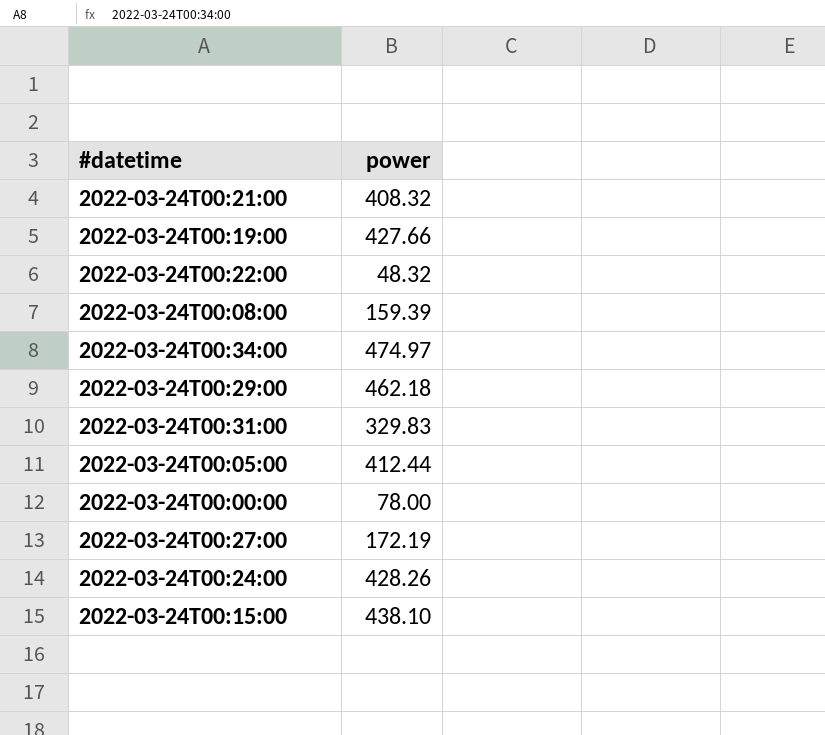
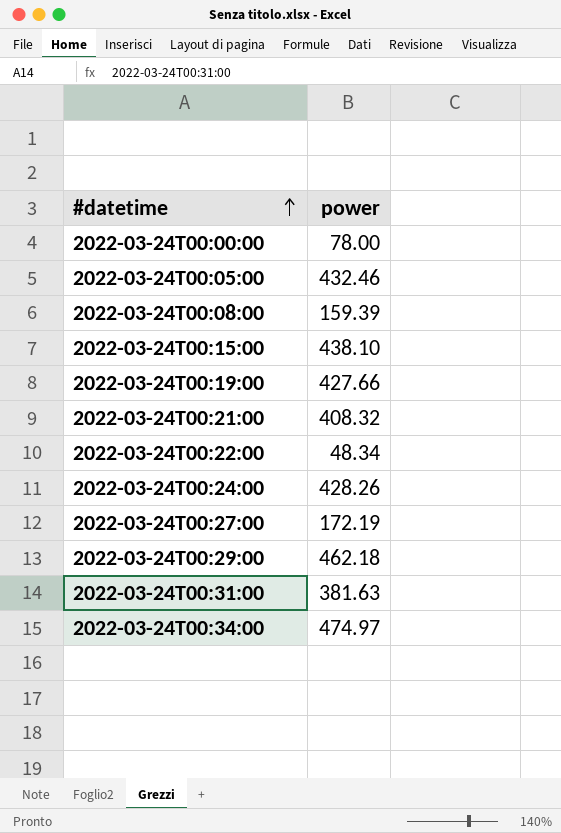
row order: none -> #datetime ascending
2022-03-24T00:05:00 | power: 412.44 -> 432.46
2022-03-24T00:22:00 | power: 48.32 -> 48.34
2022-03-24T00:31:00 | power: 329.83 -> 381.63

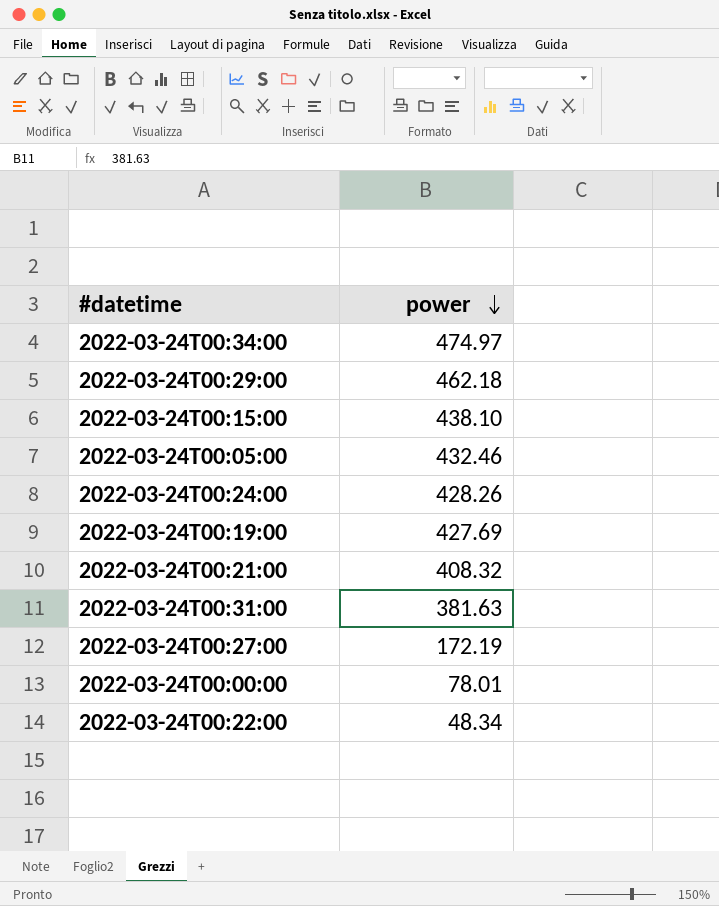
row order: #datetime ascending -> power descending
row 2022-03-24T00:08:00: 159.39 -> none
2022-03-24T00:19:00 | power: 427.66 -> 427.69
2022-03-24T00:00:00 | power: 78.00 -> 78.01

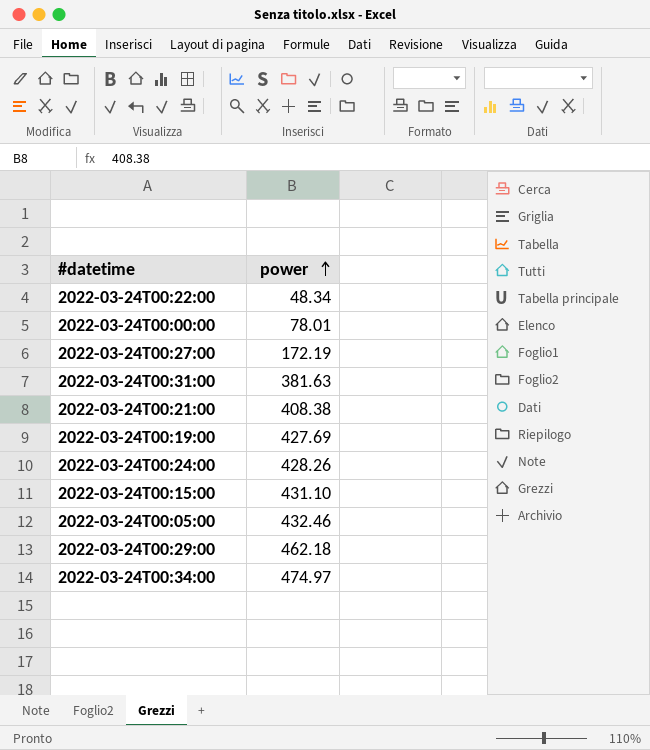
row order: power descending -> power ascending
2022-03-24T00:21:00 | power: 408.32 -> 408.38
2022-03-24T00:15:00 | power: 438.10 -> 431.10

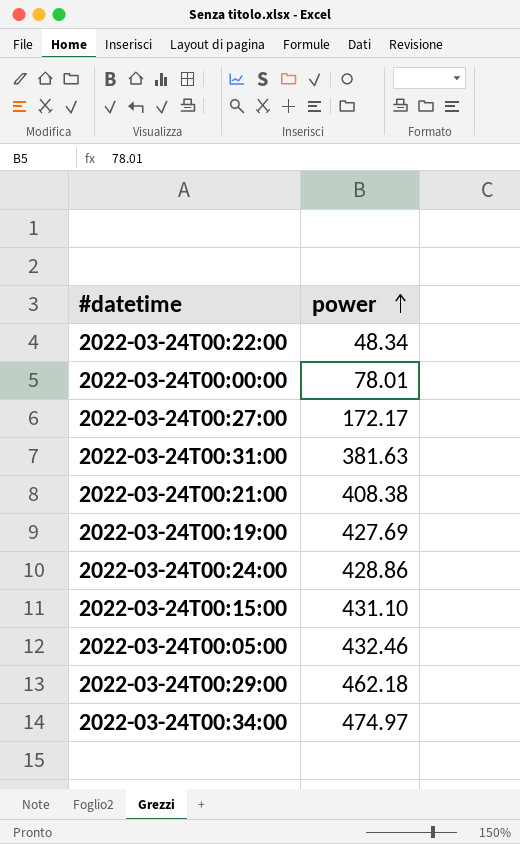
2022-03-24T00:27:00 | power: 172.19 -> 172.17
2022-03-24T00:24:00 | power: 428.26 -> 428.86

